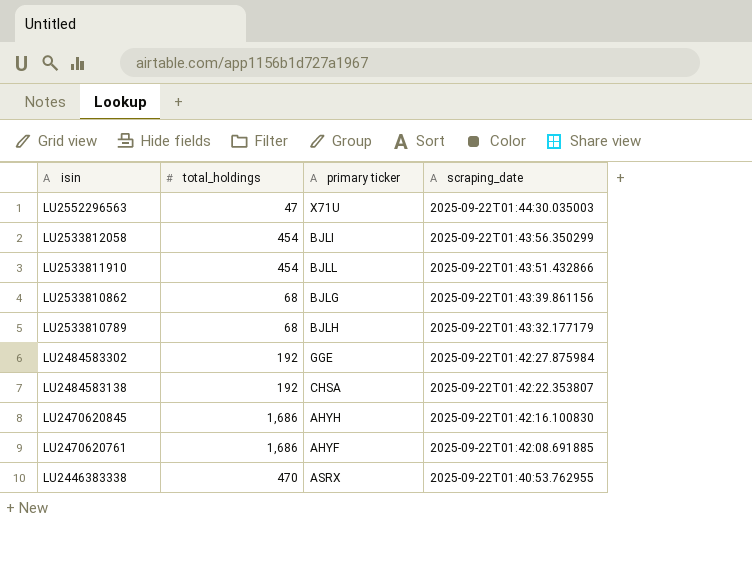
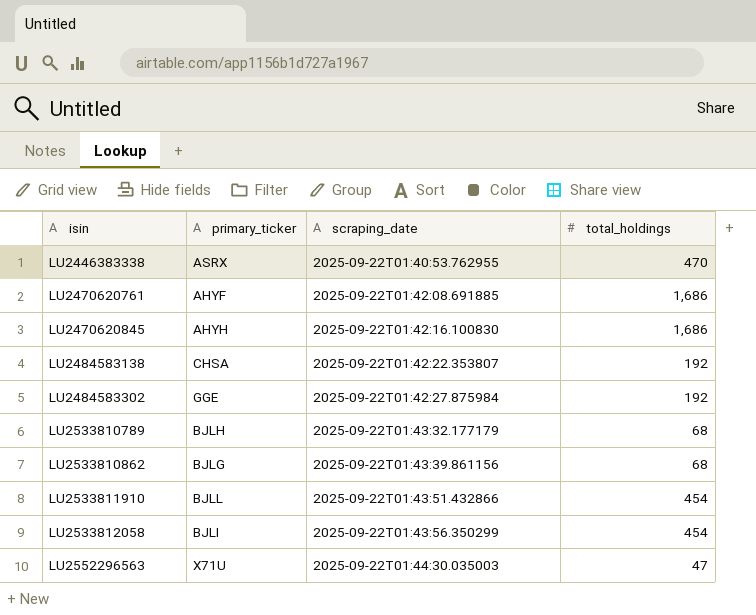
row order: isin descending -> isin ascending
column name: primary ticker -> primary_ticker
column total_holdings | position: 2 -> 4

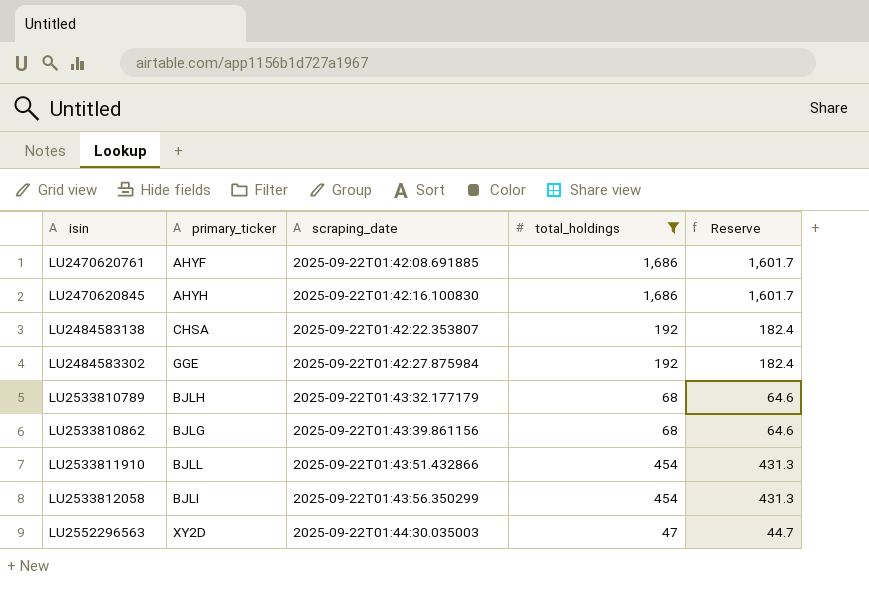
filter: none -> total_holdings != 470
column Reserve | formula: none -> [total_holdings] * 0.95
LU2552296563 | primary_ticker: X71U -> XY2D

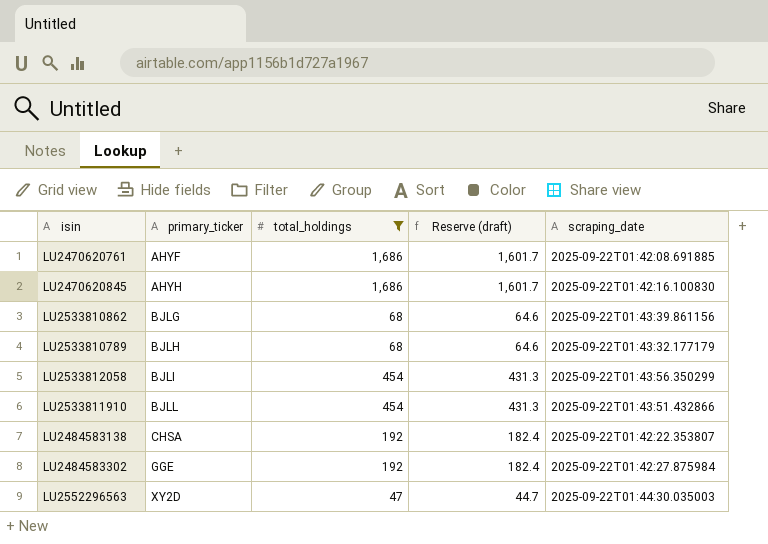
row order: isin ascending -> primary_ticker ascending
column name: Reserve -> Reserve (draft)
column scraping_date | position: 3 -> 5

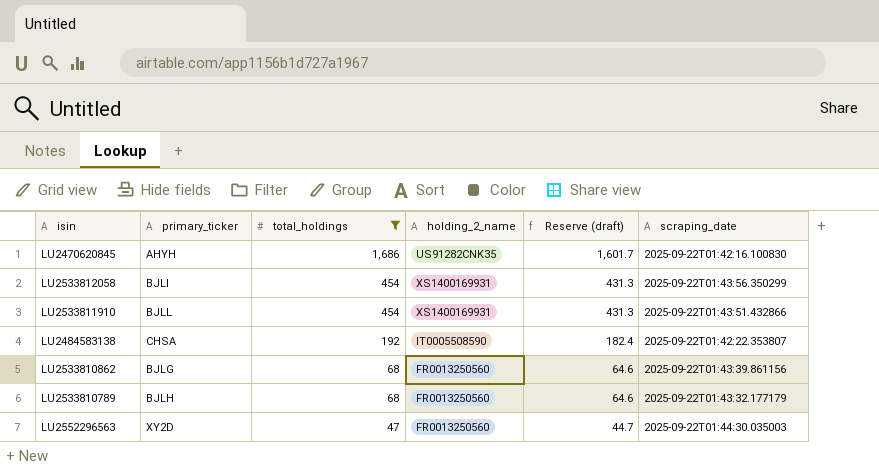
row order: primary_ticker ascending -> total_holdings descending
column holding_2_name | position: none -> 4
row LU2470620761: AHYF | 1,686 | 1,601.7 | 2025-09-22T01:42:08.691885 -> none
row LU2484583302: GGE | 192 | 182.4 | 2025-09-22T01:42:27.875984 -> none

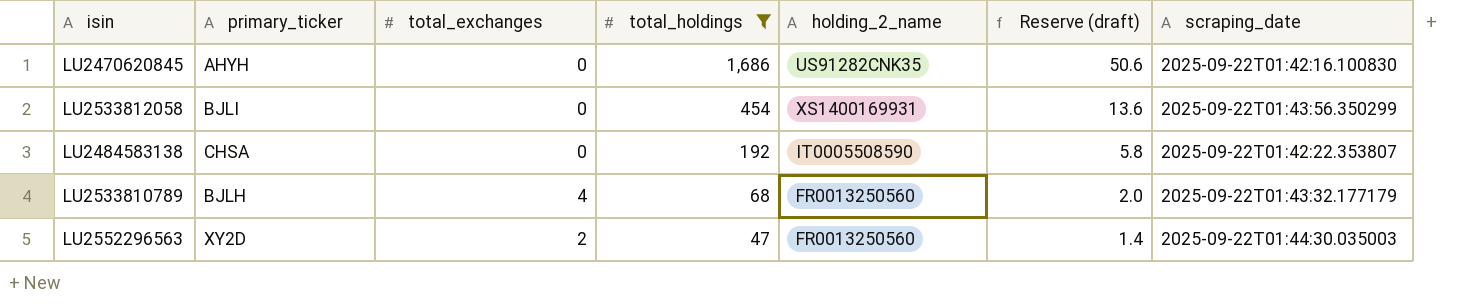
column total_exchanges | position: none -> 3
column Reserve (draft) | formula: [total_holdings] * 0.95 -> [total_holdings] * 0.03
row LU2533811910: BJLL | 454 | XS1400169931 | 431.3 | 2025-09-22T01:43:51.432866 -> none
row LU2533810862: BJLG | 68 | FR0013250560 | 64.6 | 2025-09-22T01:43:39.861156 -> none

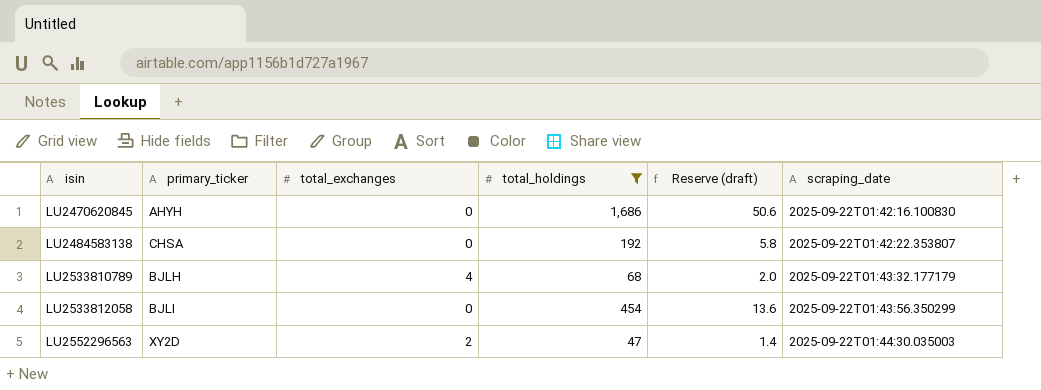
row order: total_holdings descending -> isin ascending
column holding_2_name | position: 5 -> none

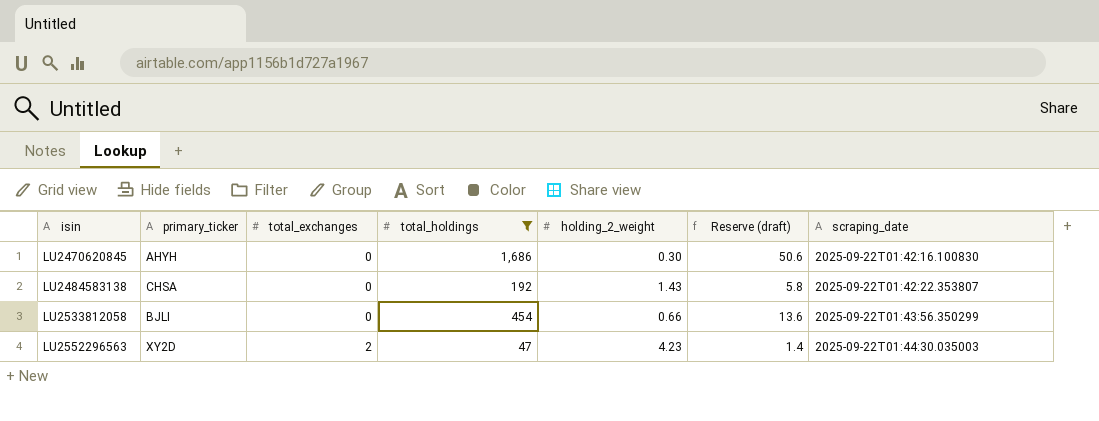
column holding_2_weight | position: none -> 5
row LU2533810789: BJLH | 4 | 68 | 2.0 | 2025-09-22T01:43:32.177179 -> none

